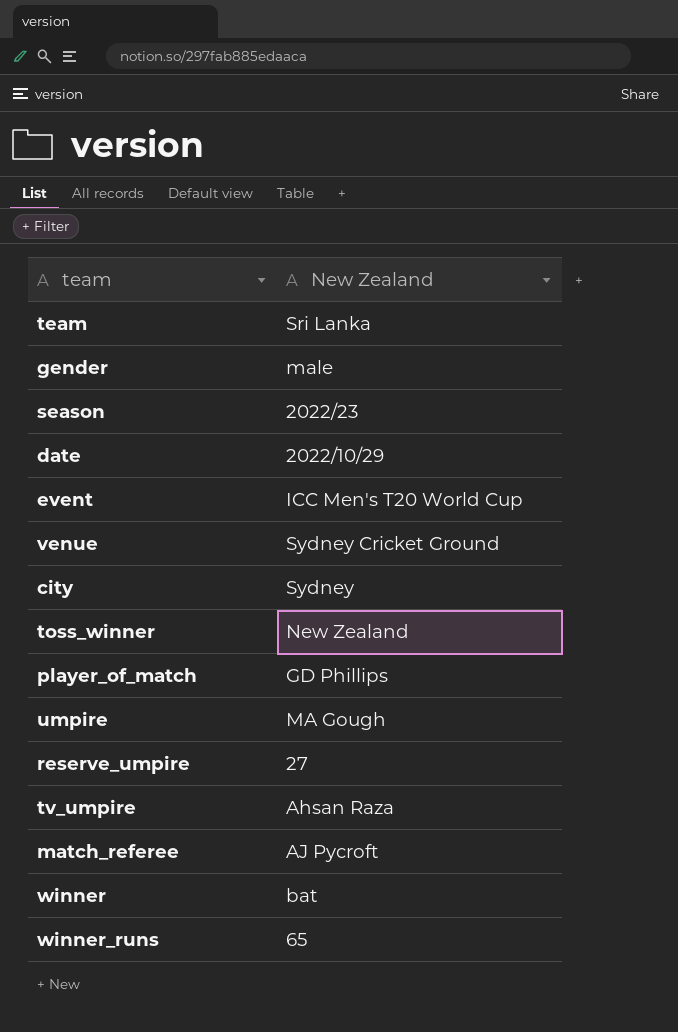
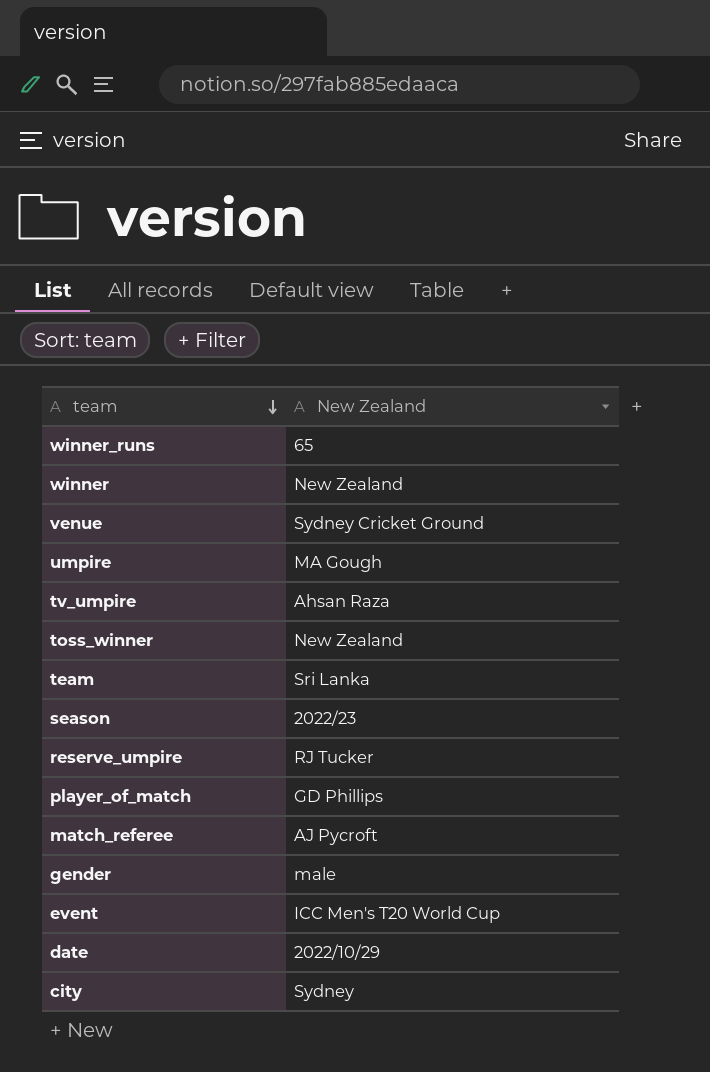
row order: none -> team descending
winner | New Zealand: bat -> New Zealand
reserve_umpire | New Zealand: 27 -> RJ Tucker

